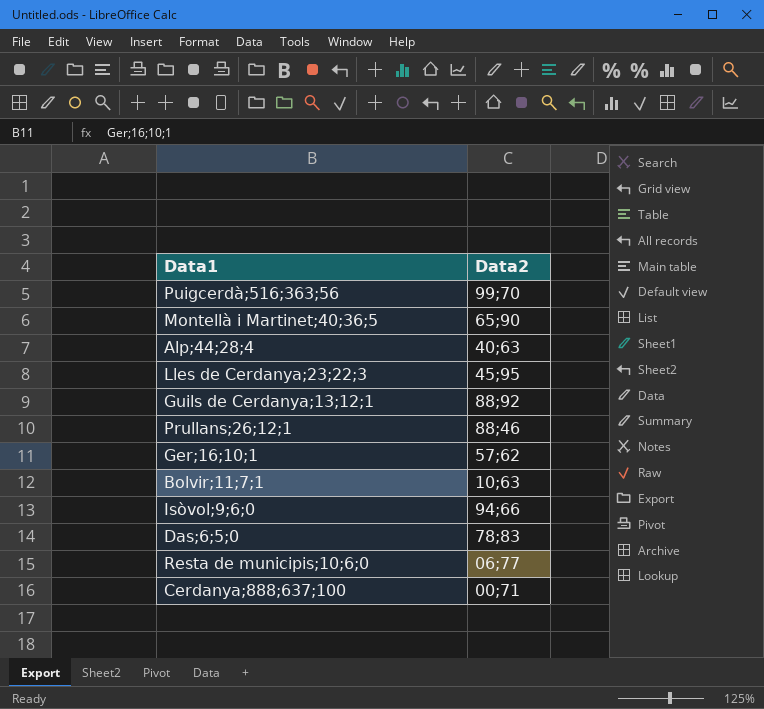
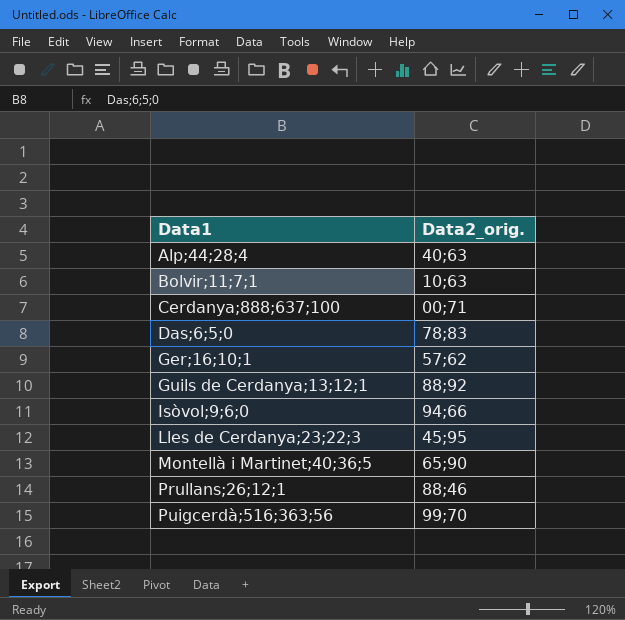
row order: none -> Data1 ascending
column name: Data2 -> Data2_orig.
row Resta de municipis;10;6;0: 06;77 -> none

